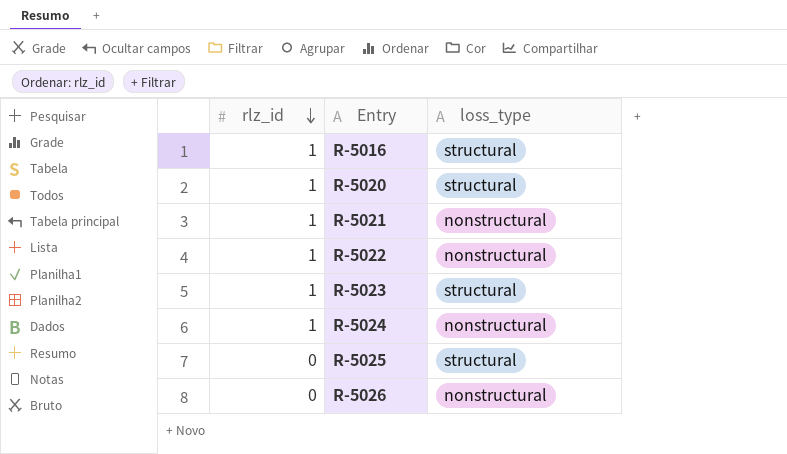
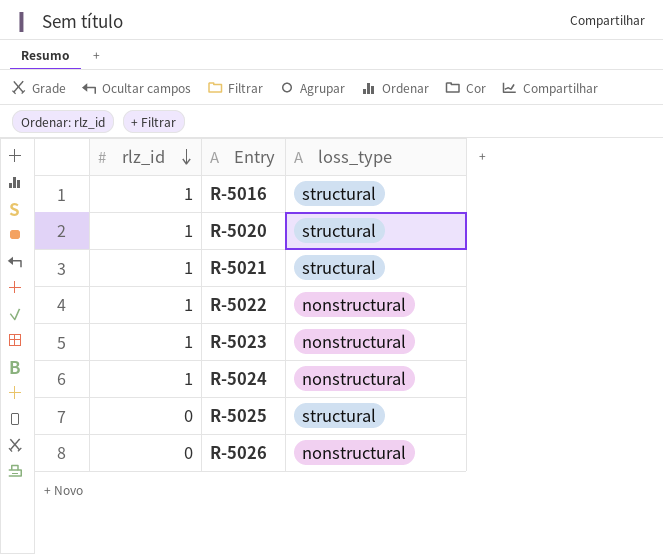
R-5021 | loss_type: nonstructural -> structural
R-5023 | loss_type: structural -> nonstructural

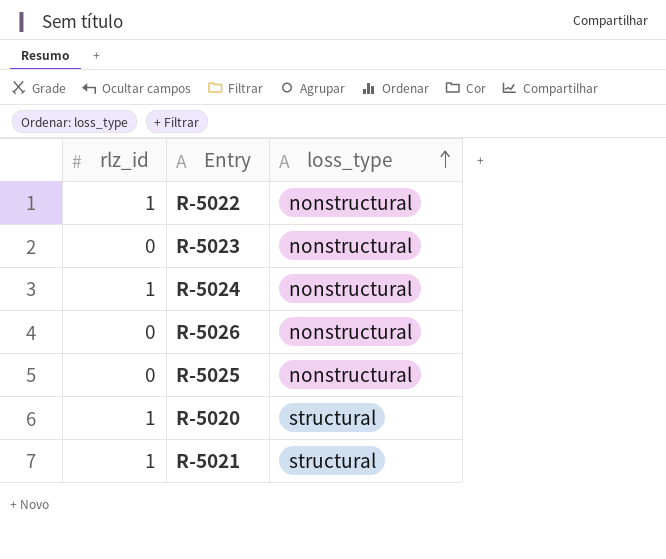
row order: rlz_id descending -> loss_type ascending
row R-5016: 1 | structural -> none
R-5023 | rlz_id: 1 -> 0
R-5025 | loss_type: structural -> nonstructural

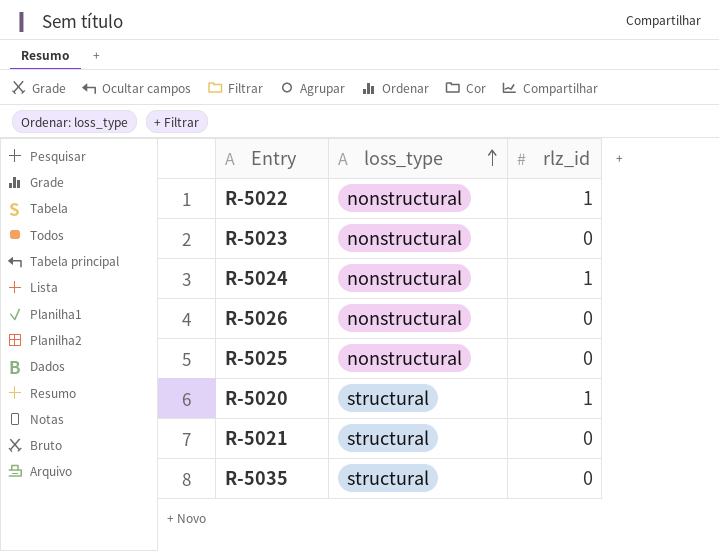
column rlz_id | position: 1 -> 3
R-5021 | rlz_id: 1 -> 0
row R-5035: none -> structural | 0

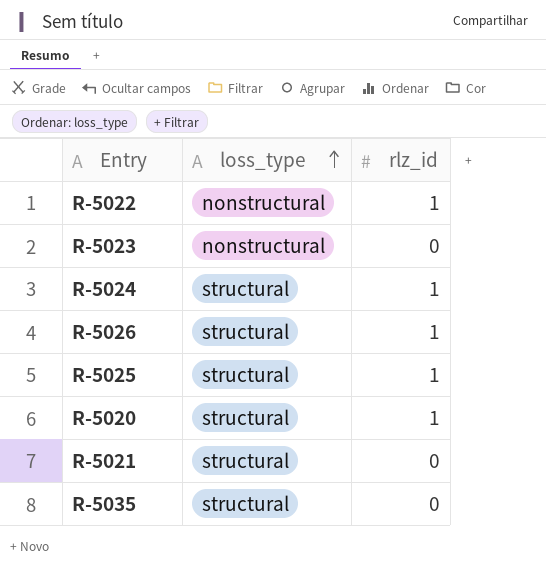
R-5024 | loss_type: nonstructural -> structural
R-5026 | loss_type: nonstructural -> structural
R-5026 | rlz_id: 0 -> 1
R-5025 | loss_type: nonstructural -> structural
R-5025 | rlz_id: 0 -> 1

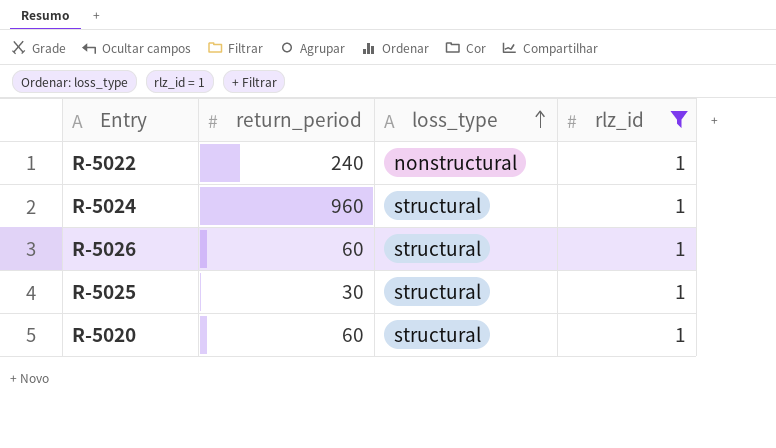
filter: none -> rlz_id = 1
column return_period | position: none -> 2

